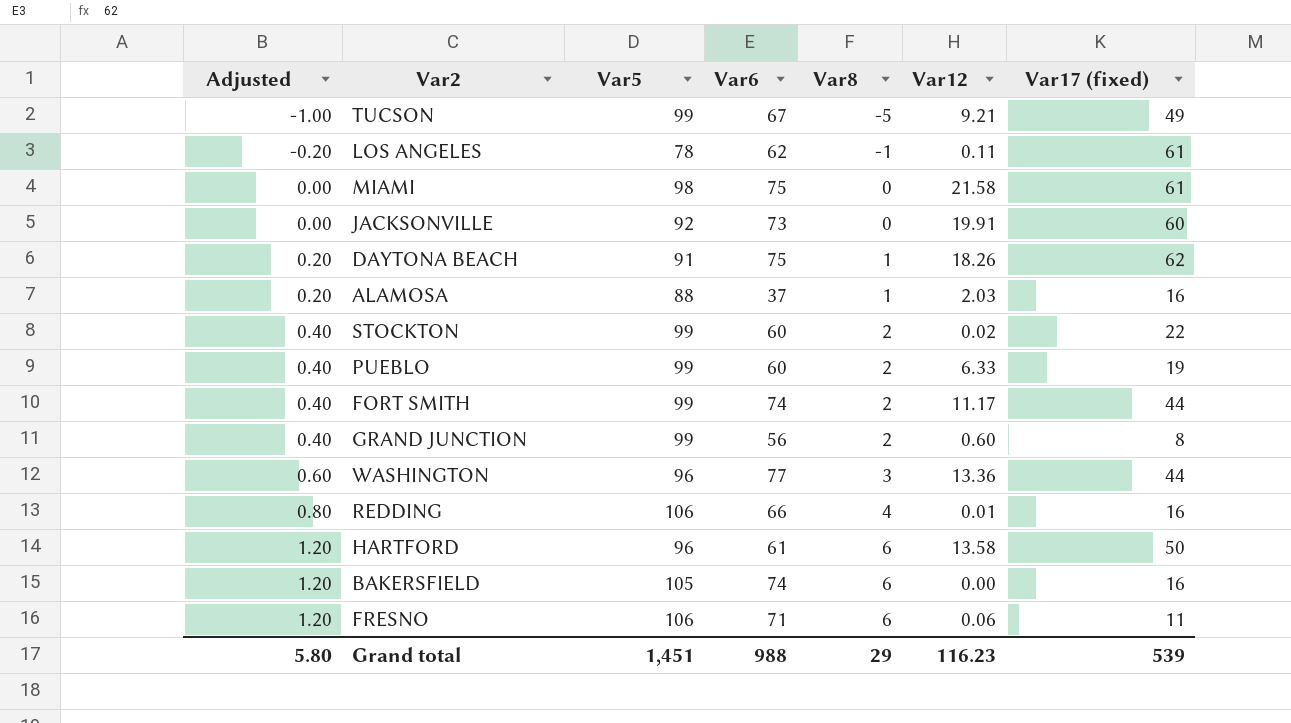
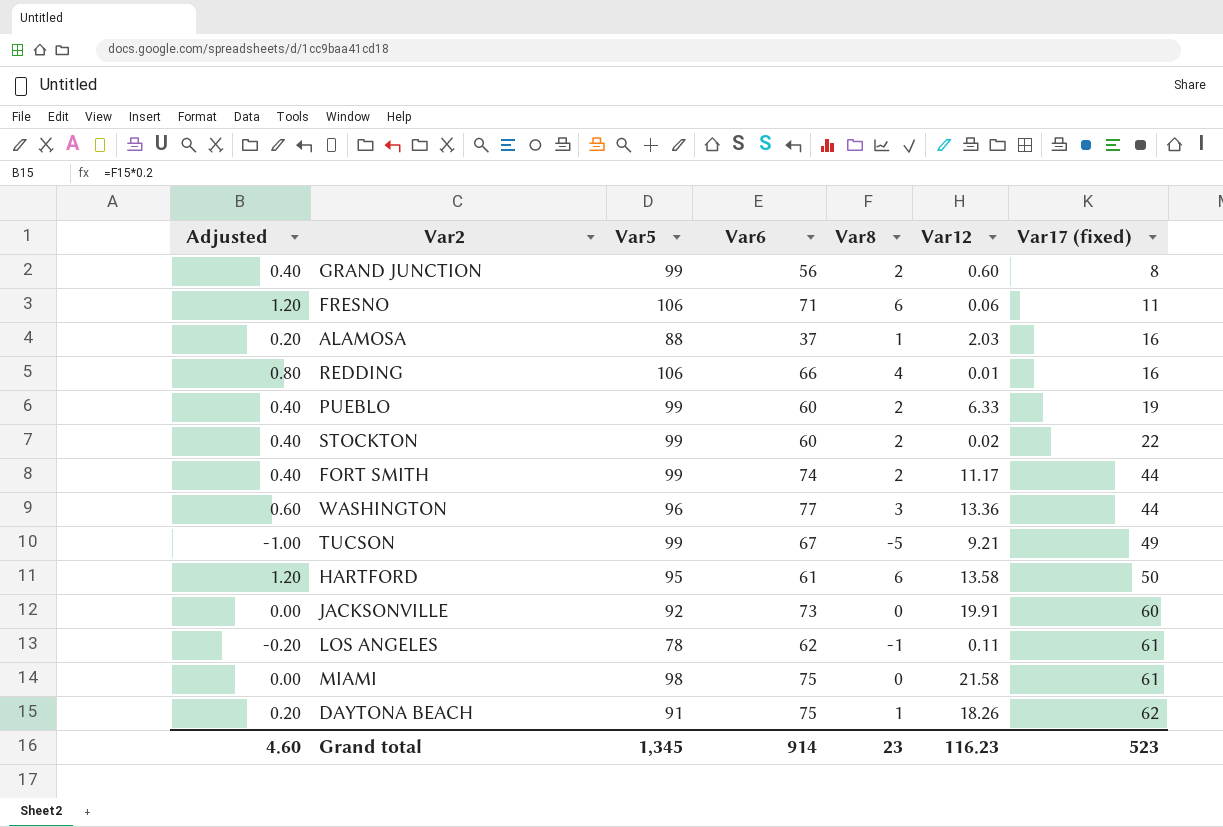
row order: Adjusted ascending -> Var17 (fixed) ascending
row BAKERSFIELD: 1.20 | 105 | 74 | 6 | 0.00 | 16 -> none
HARTFORD | Var5: 96 -> 95
Grand total | Adjusted: 5.80 -> 4.60
Grand total | Var5: 1,451 -> 1,345
Grand total | Var6: 988 -> 914
Grand total | Var8: 29 -> 23
Grand total | Var17 (fixed): 539 -> 523

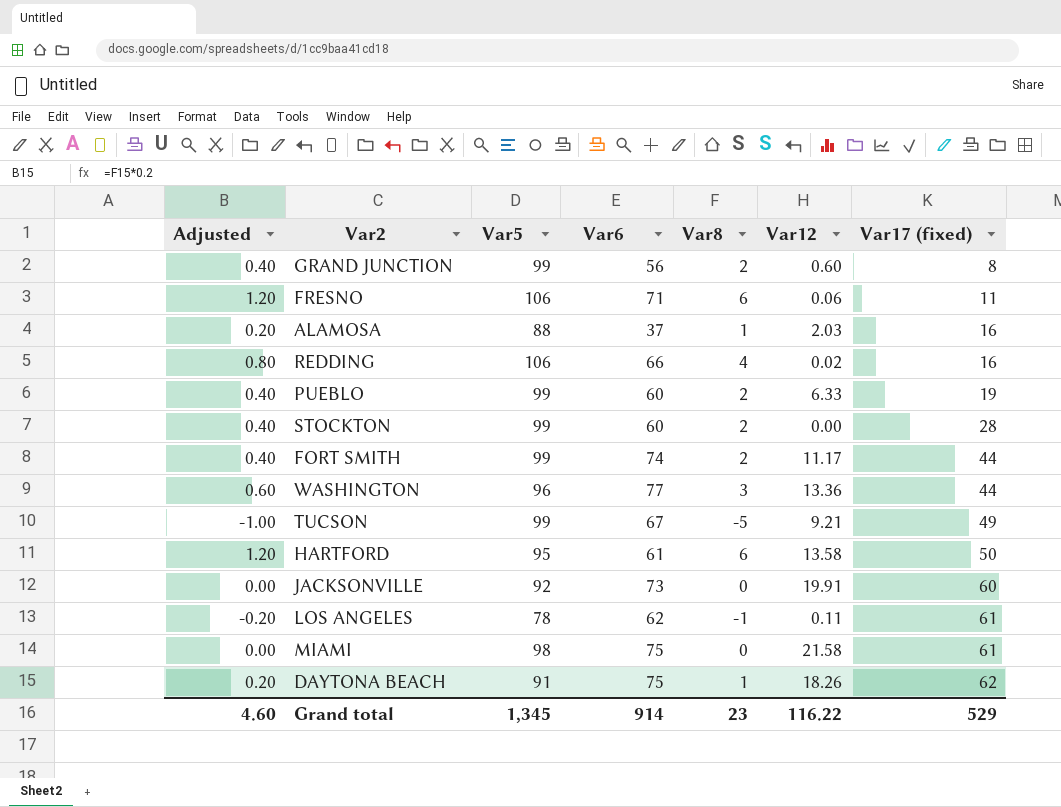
REDDING | Var12: 0.01 -> 0.02
STOCKTON | Var12: 0.02 -> 0.00
STOCKTON | Var17 (fixed): 22 -> 28
Grand total | Var12: 116.23 -> 116.22
Grand total | Var17 (fixed): 523 -> 529

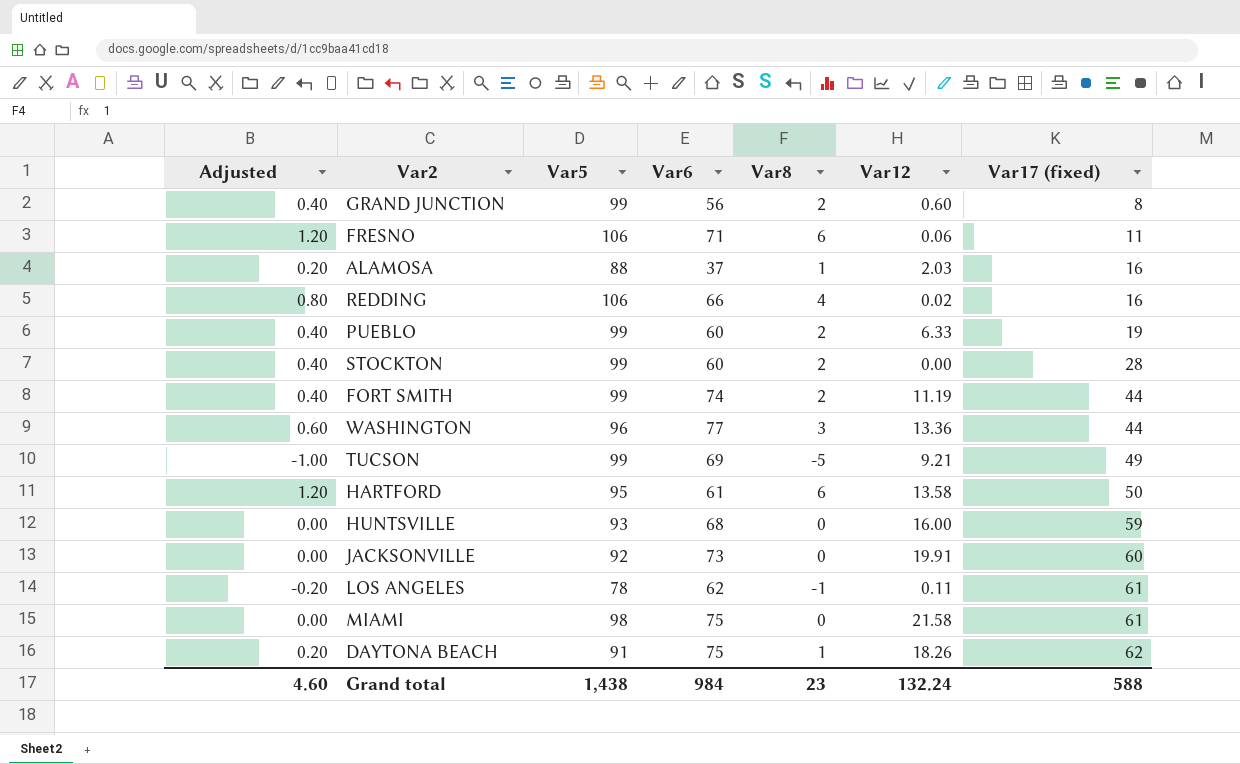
FORT SMITH | Var12: 11.17 -> 11.19
TUCSON | Var6: 67 -> 69
row HUNTSVILLE: none -> 0.00 | 93 | 68 | 0 | 16.00 | 59
Grand total | Var5: 1,345 -> 1,438
Grand total | Var6: 914 -> 984
Grand total | Var12: 116.22 -> 132.24
Grand total | Var17 (fixed): 529 -> 588

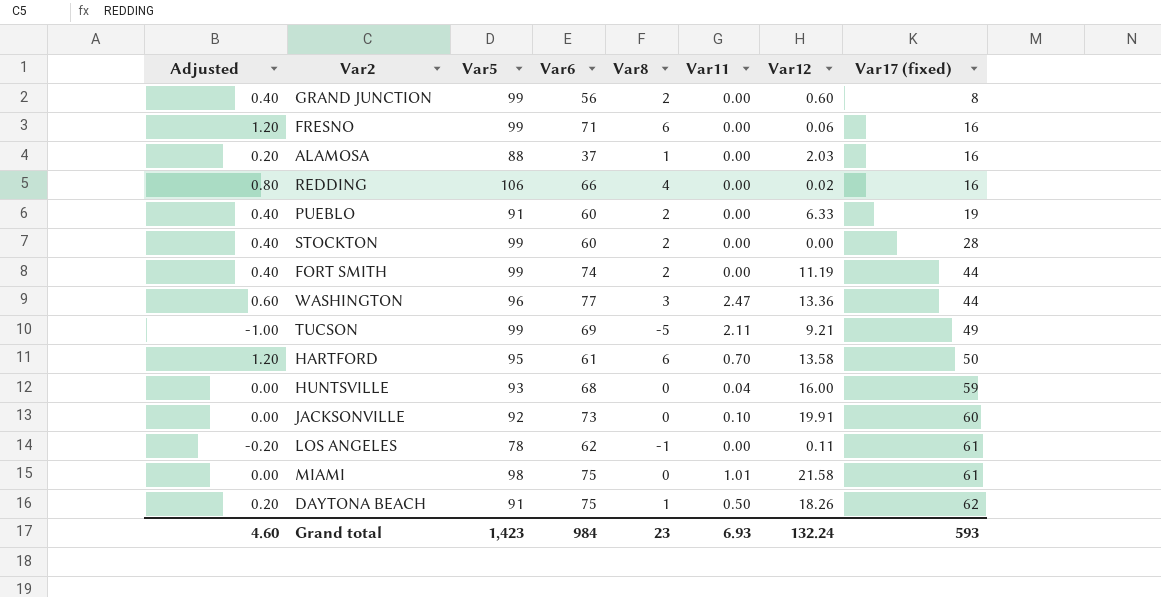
column Var11 | position: none -> 6
FRESNO | Var5: 106 -> 99
FRESNO | Var17 (fixed): 11 -> 16
PUEBLO | Var5: 99 -> 91
Grand total | Var5: 1,438 -> 1,423
Grand total | Var17 (fixed): 588 -> 593

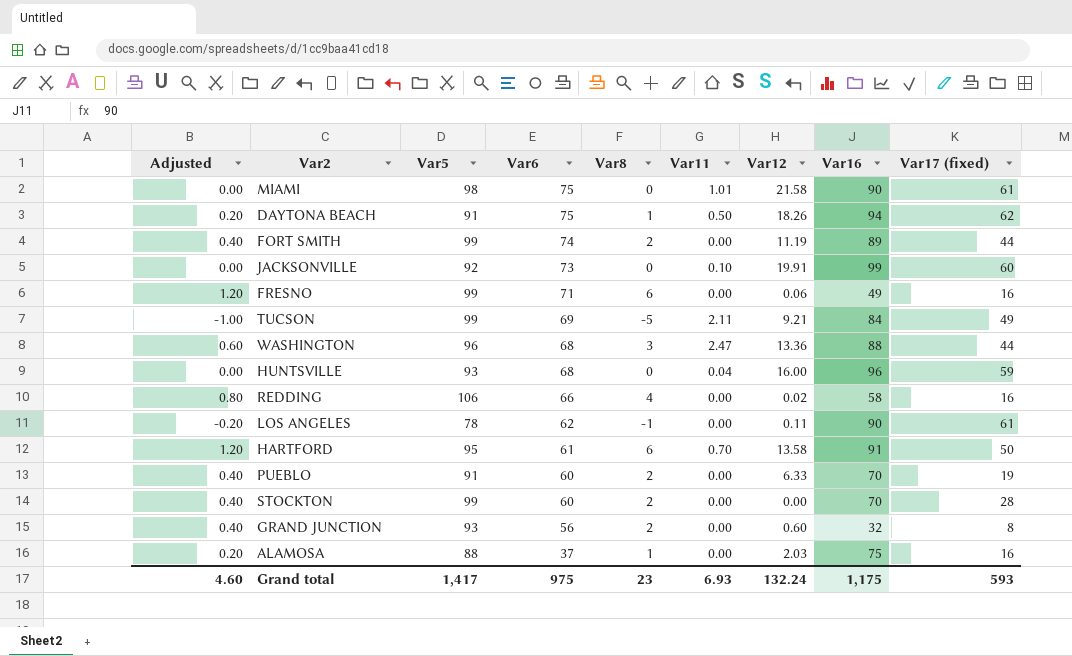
row order: Var17 (fixed) ascending -> Var6 descending
column Var16 | position: none -> 8
WASHINGTON | Var6: 77 -> 68
GRAND JUNCTION | Var5: 99 -> 93
Grand total | Var5: 1,423 -> 1,417
Grand total | Var6: 984 -> 975

